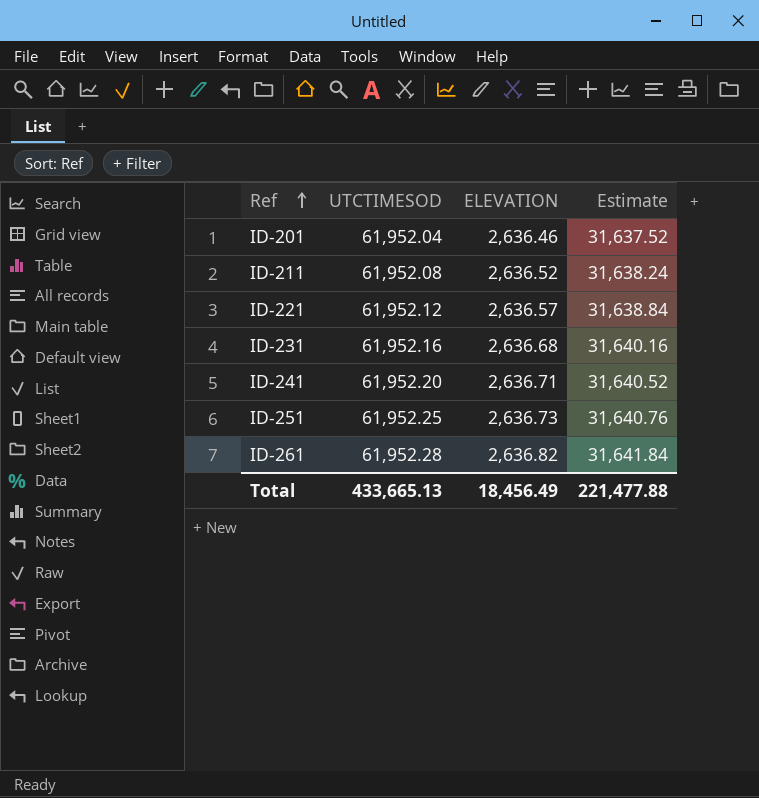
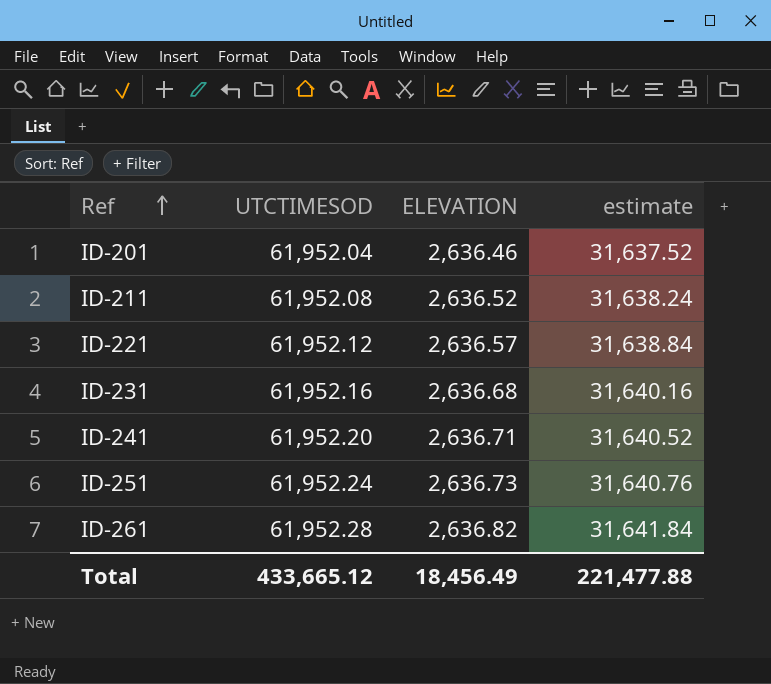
column name: Estimate -> estimate
ID-251 | UTCTIMESOD: 61,952.25 -> 61,952.24
Total | UTCTIMESOD: 433,665.13 -> 433,665.12

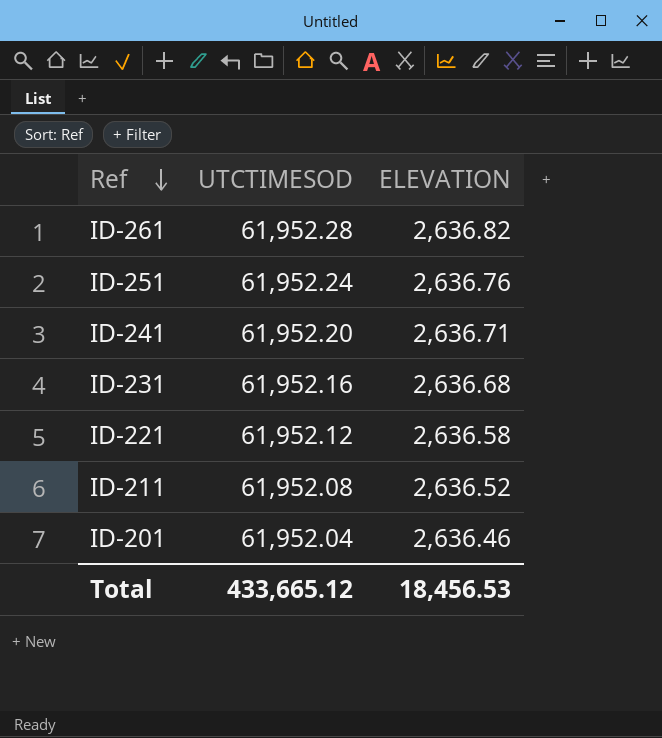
row order: Ref ascending -> Ref descending
column estimate | formula: [ELEVATION] * 12 -> none
ID-251 | ELEVATION: 2,636.73 -> 2,636.76
ID-221 | ELEVATION: 2,636.57 -> 2,636.58
Total | ELEVATION: 18,456.49 -> 18,456.53

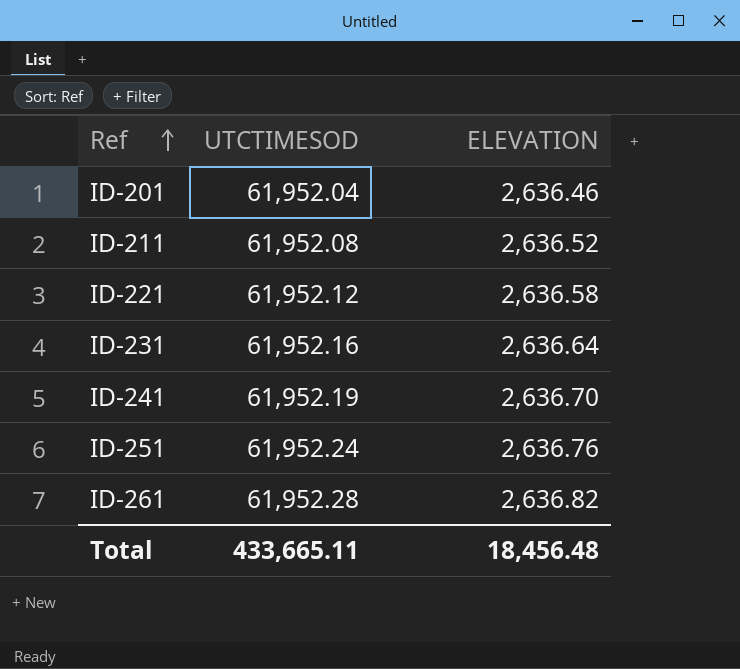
row order: Ref descending -> Ref ascending
ID-231 | ELEVATION: 2,636.68 -> 2,636.64
ID-241 | UTCTIMESOD: 61,952.20 -> 61,952.19
ID-241 | ELEVATION: 2,636.71 -> 2,636.70
Total | UTCTIMESOD: 433,665.12 -> 433,665.11
Total | ELEVATION: 18,456.53 -> 18,456.48

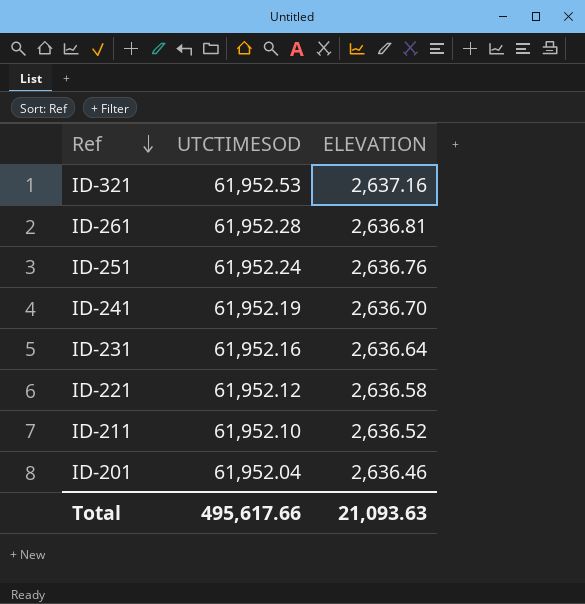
row order: Ref ascending -> Ref descending
row ID-321: none -> 61,952.53 | 2,637.16
ID-261 | ELEVATION: 2,636.82 -> 2,636.81
ID-211 | UTCTIMESOD: 61,952.08 -> 61,952.10
Total | UTCTIMESOD: 433,665.11 -> 495,617.66
Total | ELEVATION: 18,456.48 -> 21,093.63

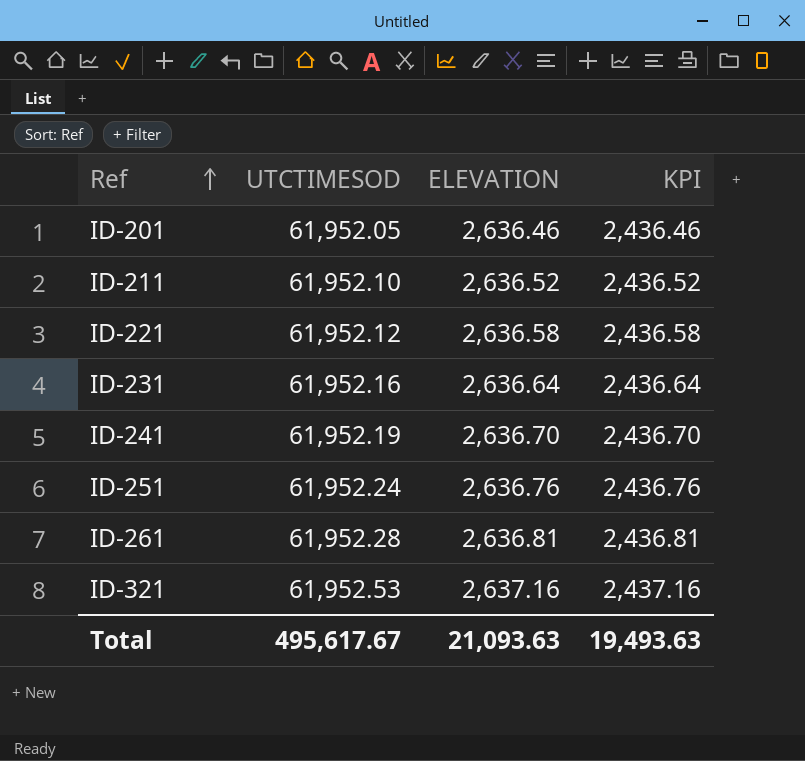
row order: Ref descending -> Ref ascending
column KPI | formula: none -> [ELEVATION] - 200
ID-201 | UTCTIMESOD: 61,952.04 -> 61,952.05
Total | UTCTIMESOD: 495,617.66 -> 495,617.67

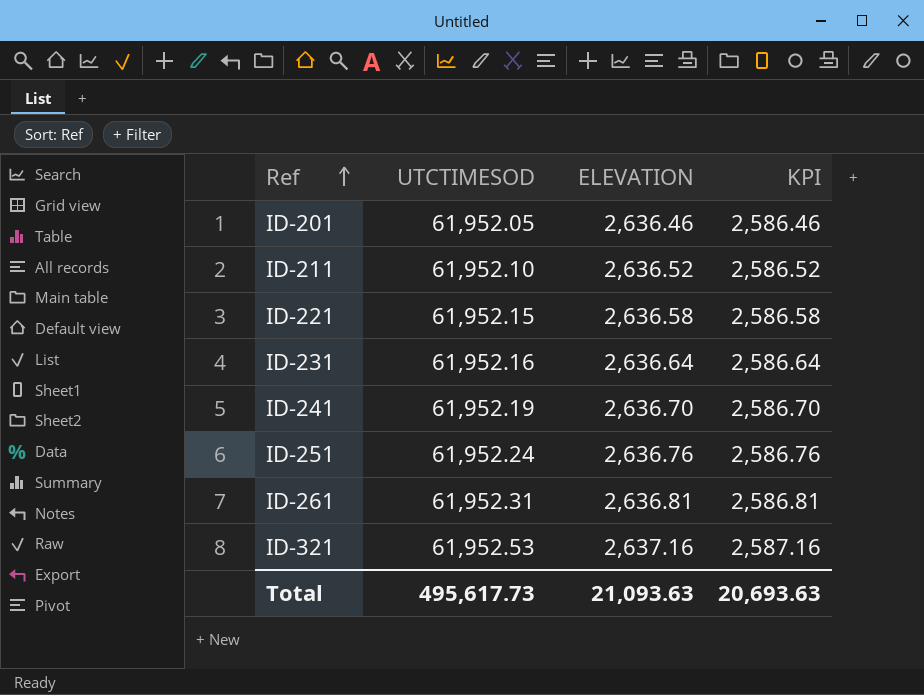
column KPI | formula: [ELEVATION] - 200 -> [ELEVATION] - 50
ID-221 | UTCTIMESOD: 61,952.12 -> 61,952.15
ID-261 | UTCTIMESOD: 61,952.28 -> 61,952.31
Total | UTCTIMESOD: 495,617.67 -> 495,617.73
Total | KPI: 19,493.63 -> 20,693.63

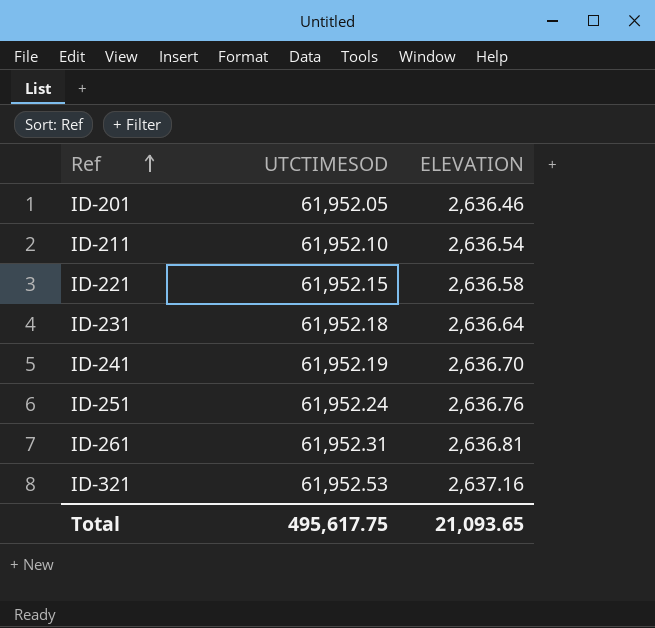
column KPI | formula: [ELEVATION] - 50 -> none
ID-211 | ELEVATION: 2,636.52 -> 2,636.54
ID-231 | UTCTIMESOD: 61,952.16 -> 61,952.18
Total | UTCTIMESOD: 495,617.73 -> 495,617.75
Total | ELEVATION: 21,093.63 -> 21,093.65

